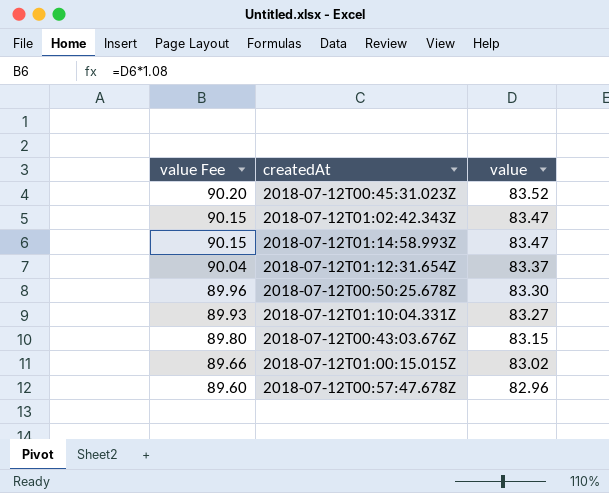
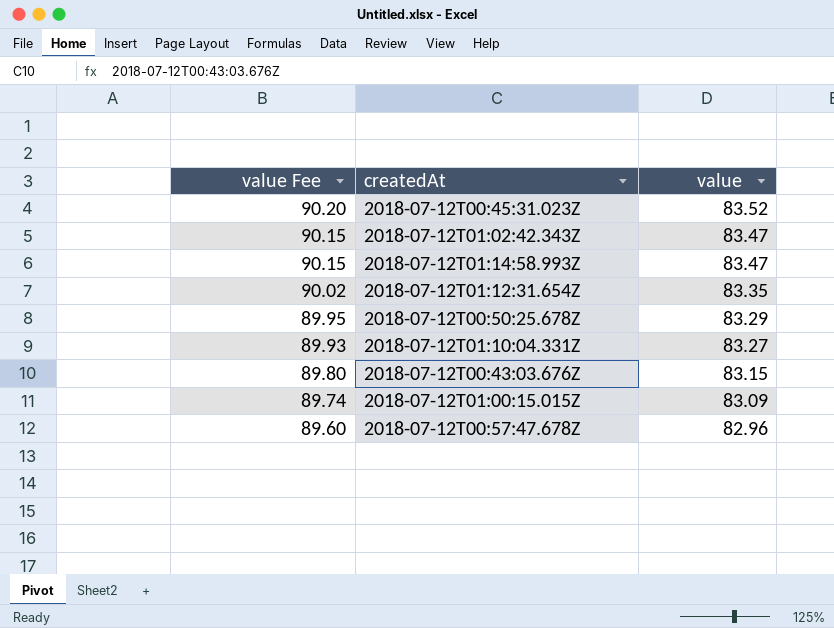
2018-07-12T01:12:31.654Z | value Fee: 90.04 -> 90.02
2018-07-12T01:12:31.654Z | value: 83.37 -> 83.35
2018-07-12T00:50:25.678Z | value Fee: 89.96 -> 89.95
2018-07-12T00:50:25.678Z | value: 83.30 -> 83.29
2018-07-12T01:00:15.015Z | value Fee: 89.66 -> 89.74
2018-07-12T01:00:15.015Z | value: 83.02 -> 83.09

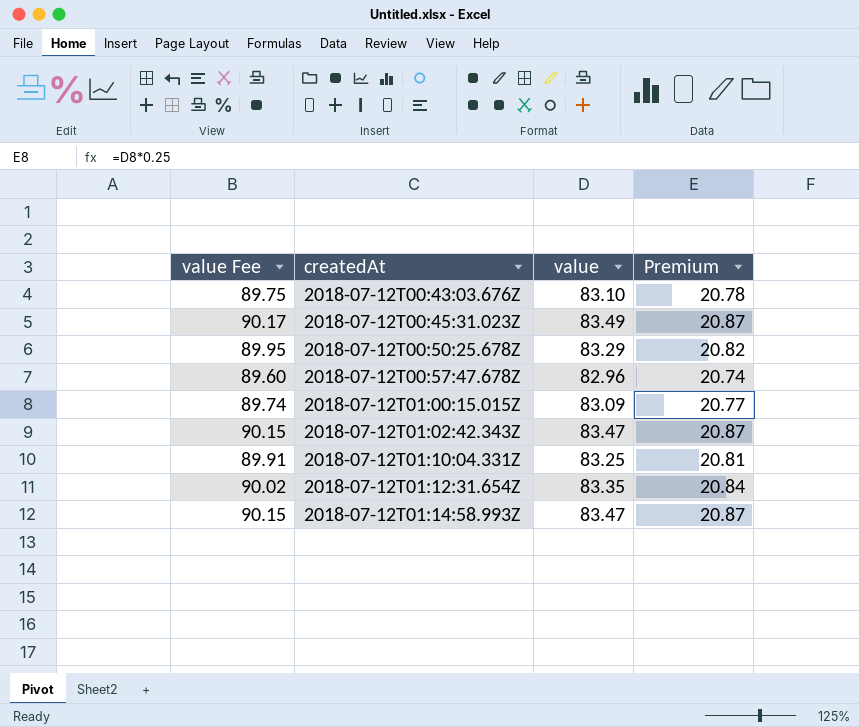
row order: value Fee descending -> createdAt ascending
column Premium | formula: none -> [value] * 0.25
2018-07-12T00:43:03.676Z | value Fee: 89.80 -> 89.75
2018-07-12T00:43:03.676Z | value: 83.15 -> 83.10
2018-07-12T00:45:31.023Z | value Fee: 90.20 -> 90.17
2018-07-12T00:45:31.023Z | value: 83.52 -> 83.49
2018-07-12T01:10:04.331Z | value Fee: 89.93 -> 89.91
2018-07-12T01:10:04.331Z | value: 83.27 -> 83.25

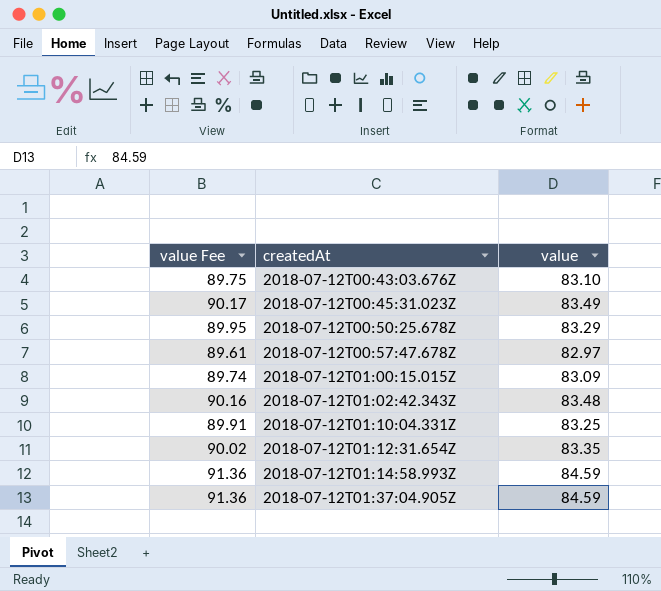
column Premium | formula: [value] * 0.25 -> none
2018-07-12T00:57:47.678Z | value Fee: 89.60 -> 89.61
2018-07-12T00:57:47.678Z | value: 82.96 -> 82.97
2018-07-12T01:02:42.343Z | value Fee: 90.15 -> 90.16
2018-07-12T01:02:42.343Z | value: 83.47 -> 83.48
2018-07-12T01:14:58.993Z | value Fee: 90.15 -> 91.36
2018-07-12T01:14:58.993Z | value: 83.47 -> 84.59
row 2018-07-12T01:37:04.905Z: none -> 91.36 | 84.59

